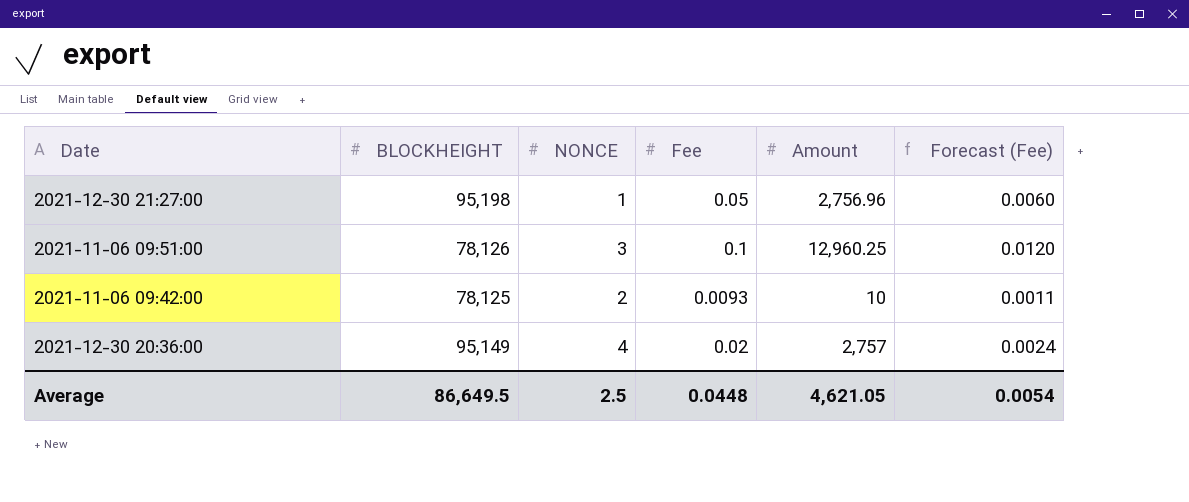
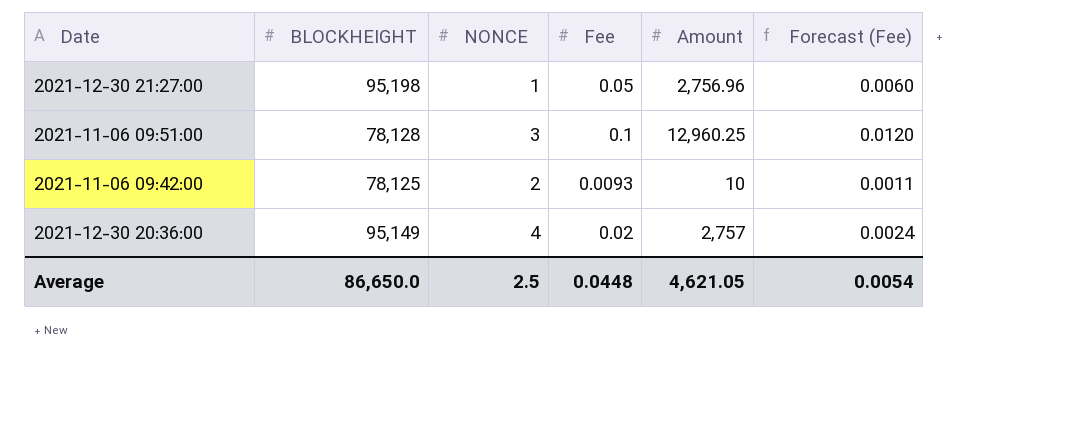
2021-11-06 09:51:00 | BLOCKHEIGHT: 78,126 -> 78,128
Average | BLOCKHEIGHT: 86,649.5 -> 86,650.0

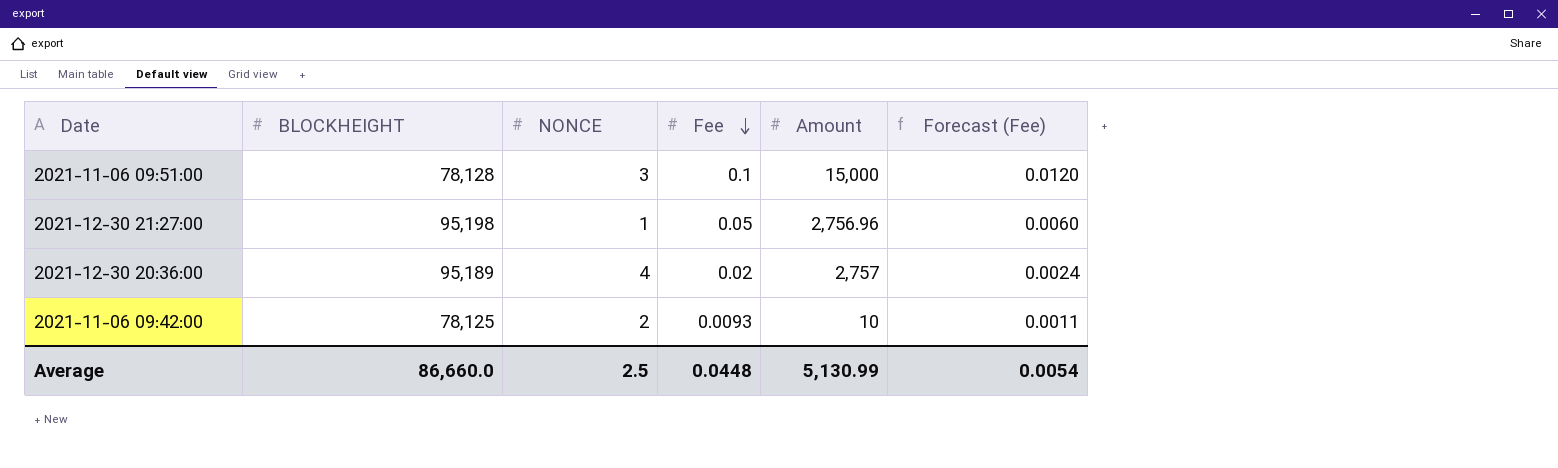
row order: none -> Fee descending
2021-11-06 09:51:00 | Amount: 12,960.25 -> 15,000
2021-12-30 20:36:00 | BLOCKHEIGHT: 95,149 -> 95,189
Average | BLOCKHEIGHT: 86,650.0 -> 86,660.0
Average | Amount: 4,621.05 -> 5,130.99

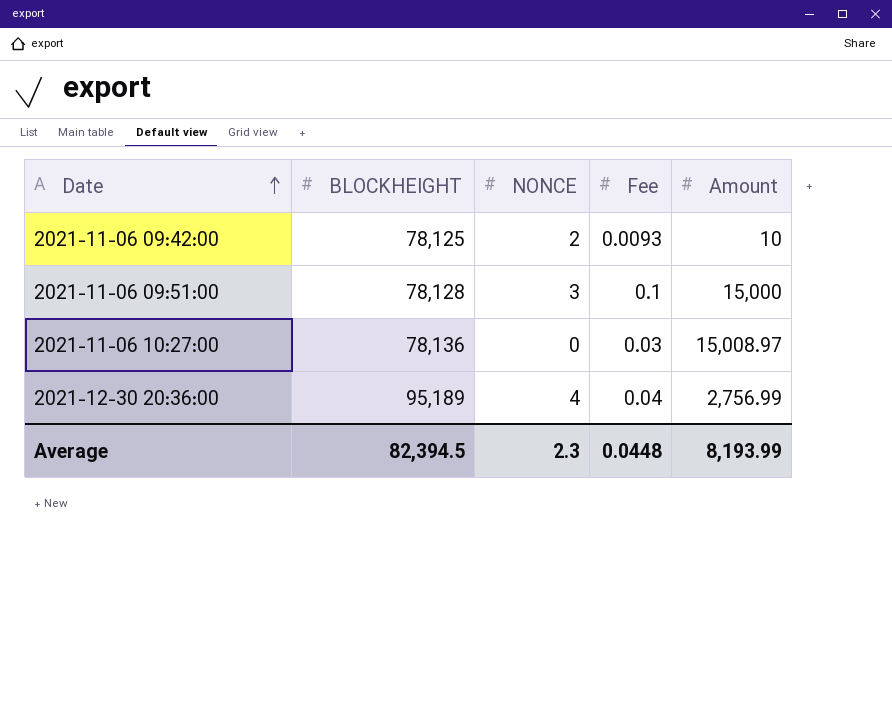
row order: Fee descending -> Date ascending
column Forecast (Fee) | formula: [Fee] * 0.12 -> none
row 2021-12-30 21:27:00: 95,198 | 1 | 0.05 | 2,756.96 | 0.0060 -> none
row 2021-11-06 10:27:00: none -> 78,136 | 0 | 0.03 | 15,008.97
2021-12-30 20:36:00 | Fee: 0.02 -> 0.04
2021-12-30 20:36:00 | Amount: 2,757 -> 2,756.99
Average | BLOCKHEIGHT: 86,660.0 -> 82,394.5
Average | NONCE: 2.5 -> 2.3
Average | Amount: 5,130.99 -> 8,193.99

